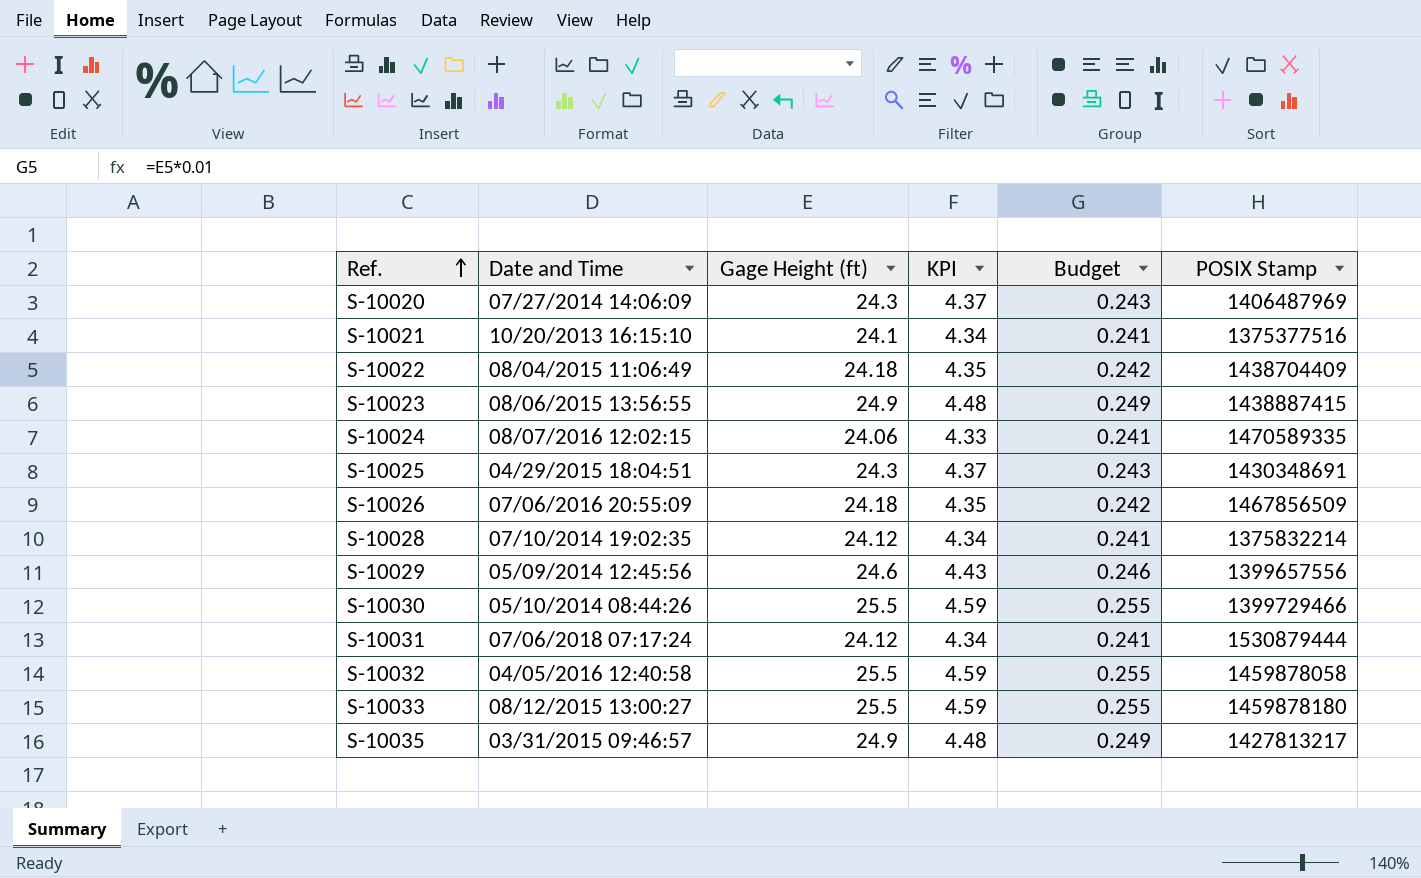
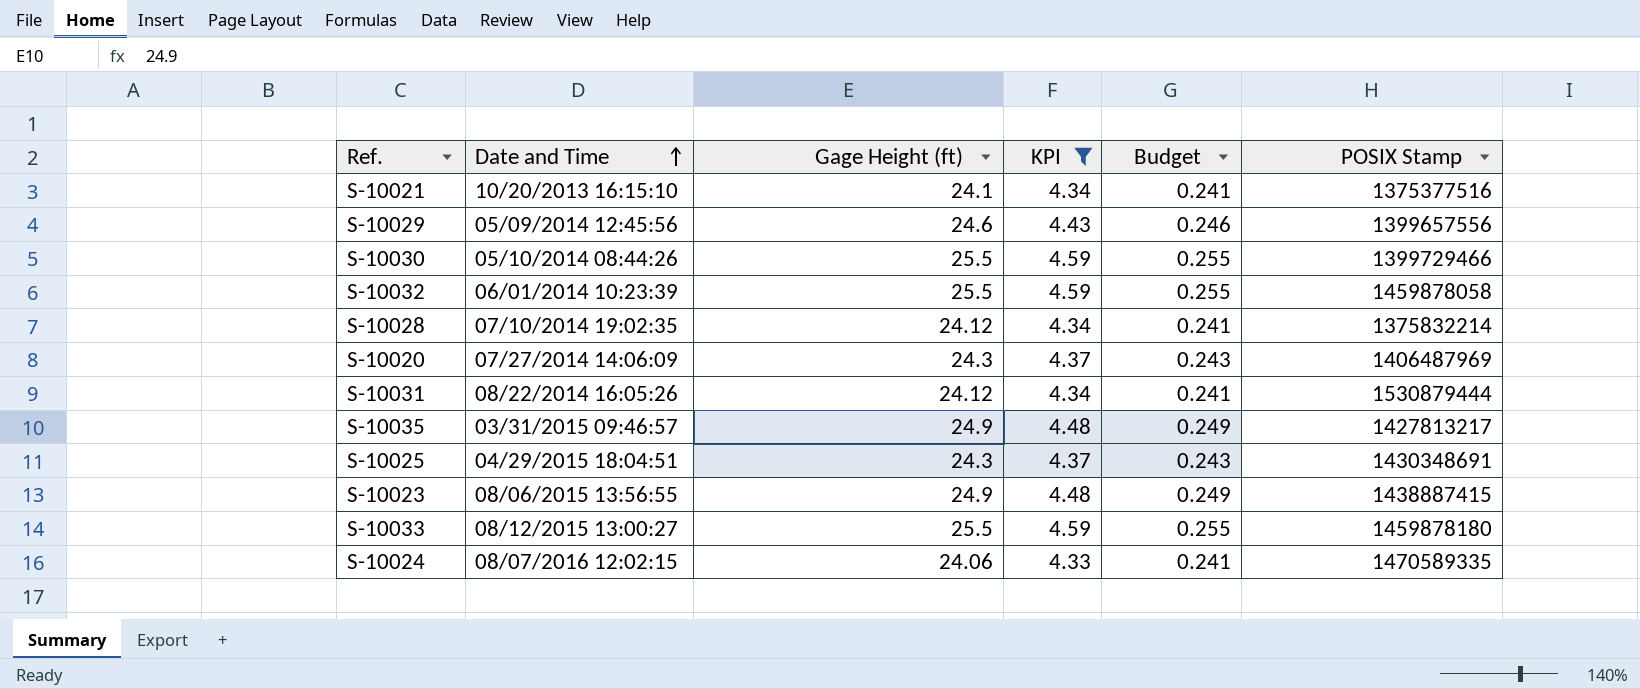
filter: none -> KPI != 4.35
row order: Ref. ascending -> Date and Time ascending
S-10032 | Date and Time: 04/05/2016 12:40:58 -> 06/01/2014 10:23:39
S-10031 | Date and Time: 07/06/2018 07:17:24 -> 08/22/2014 16:05:26

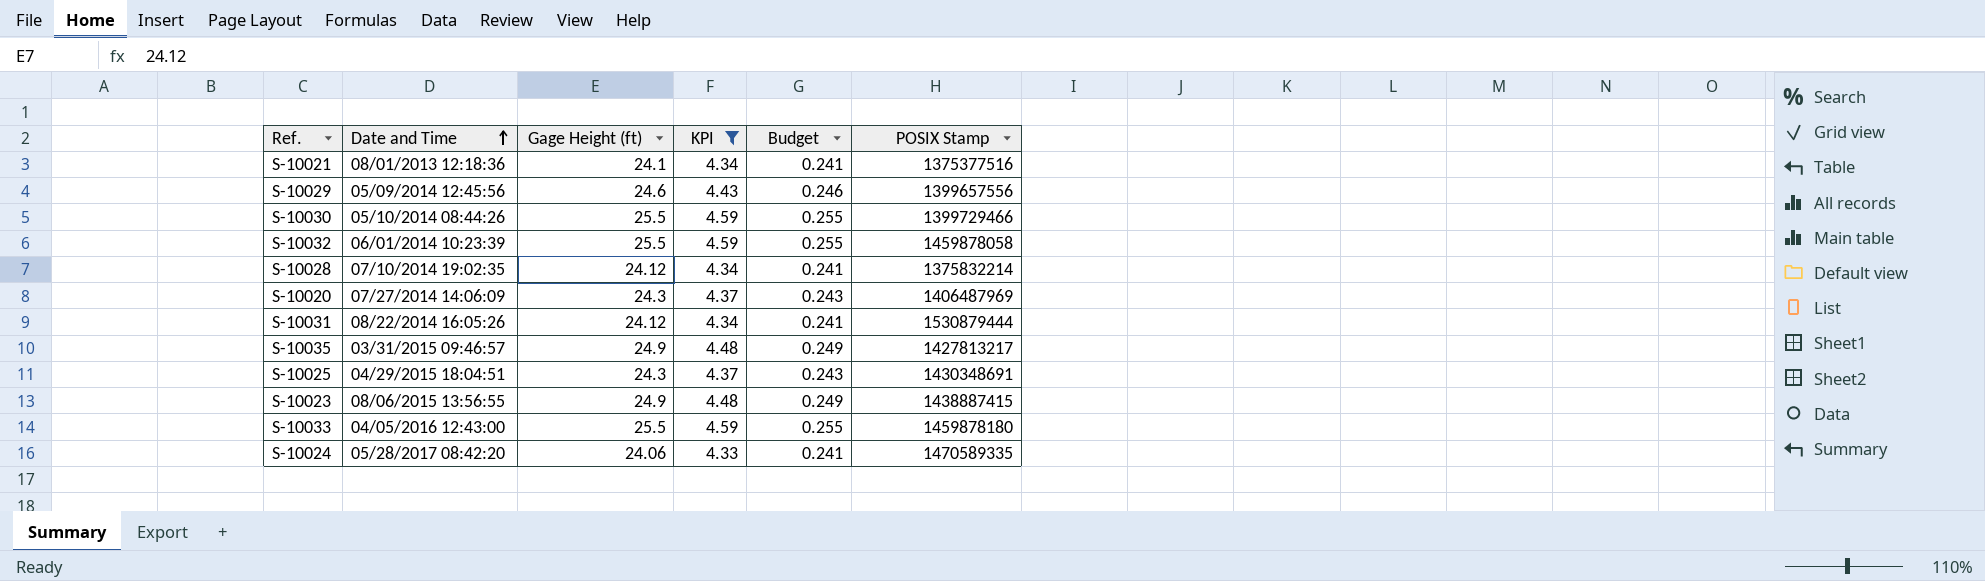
S-10021 | Date and Time: 10/20/2013 16:15:10 -> 08/01/2013 12:18:36
S-10033 | Date and Time: 08/12/2015 13:00:27 -> 04/05/2016 12:43:00
S-10024 | Date and Time: 08/07/2016 12:02:15 -> 05/28/2017 08:42:20

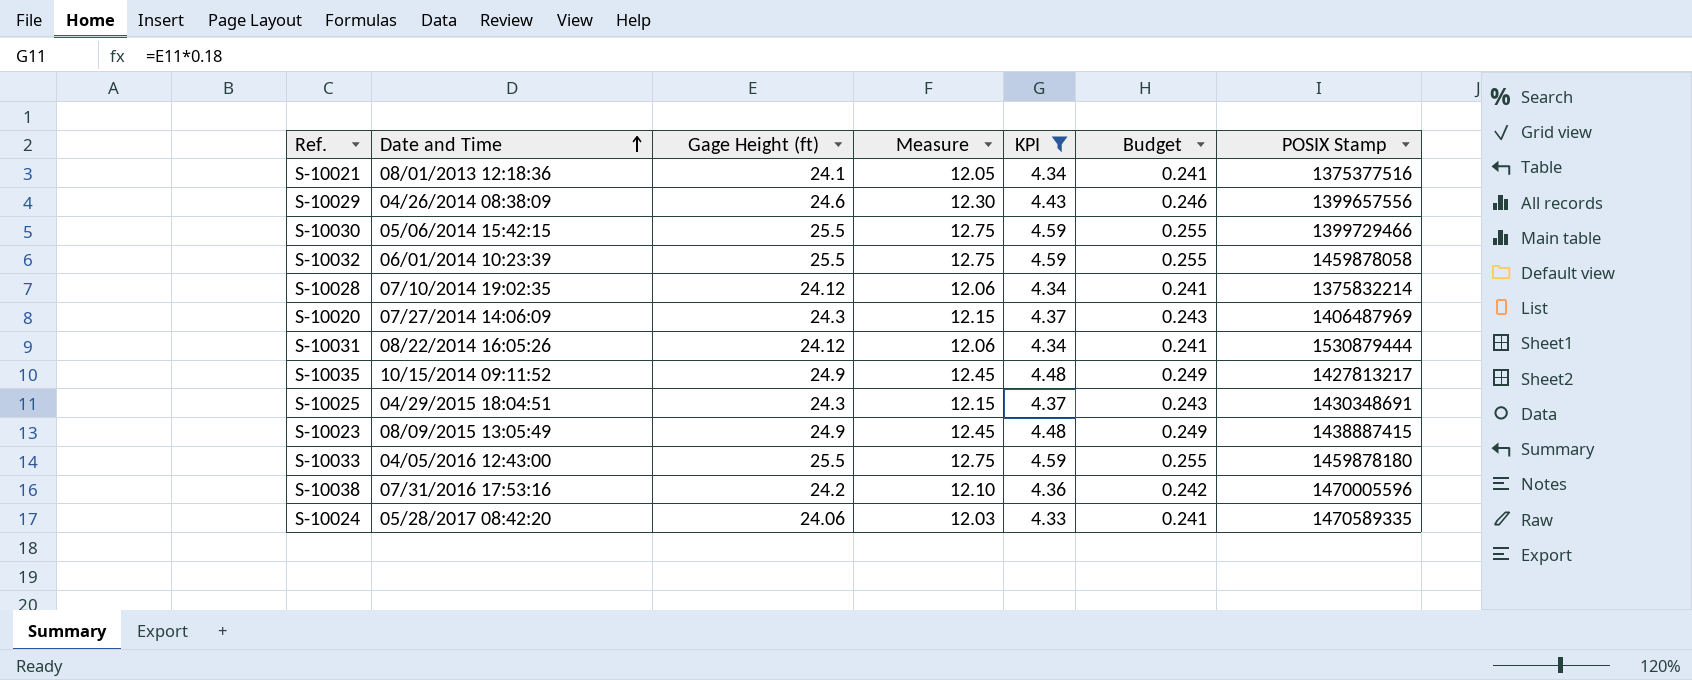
column Measure | formula: none -> [Gage Height (ft)] * 0.5
S-10029 | Date and Time: 05/09/2014 12:45:56 -> 04/26/2014 08:38:09
S-10030 | Date and Time: 05/10/2014 08:44:26 -> 05/06/2014 15:42:15
S-10035 | Date and Time: 03/31/2015 09:46:57 -> 10/15/2014 09:11:52
S-10023 | Date and Time: 08/06/2015 13:56:55 -> 08/09/2015 13:05:49
row S-10038: none -> 07/31/2016 17:53:16 | 24.2 | 12.10 | 4.36 | 0.242 | 1470005596

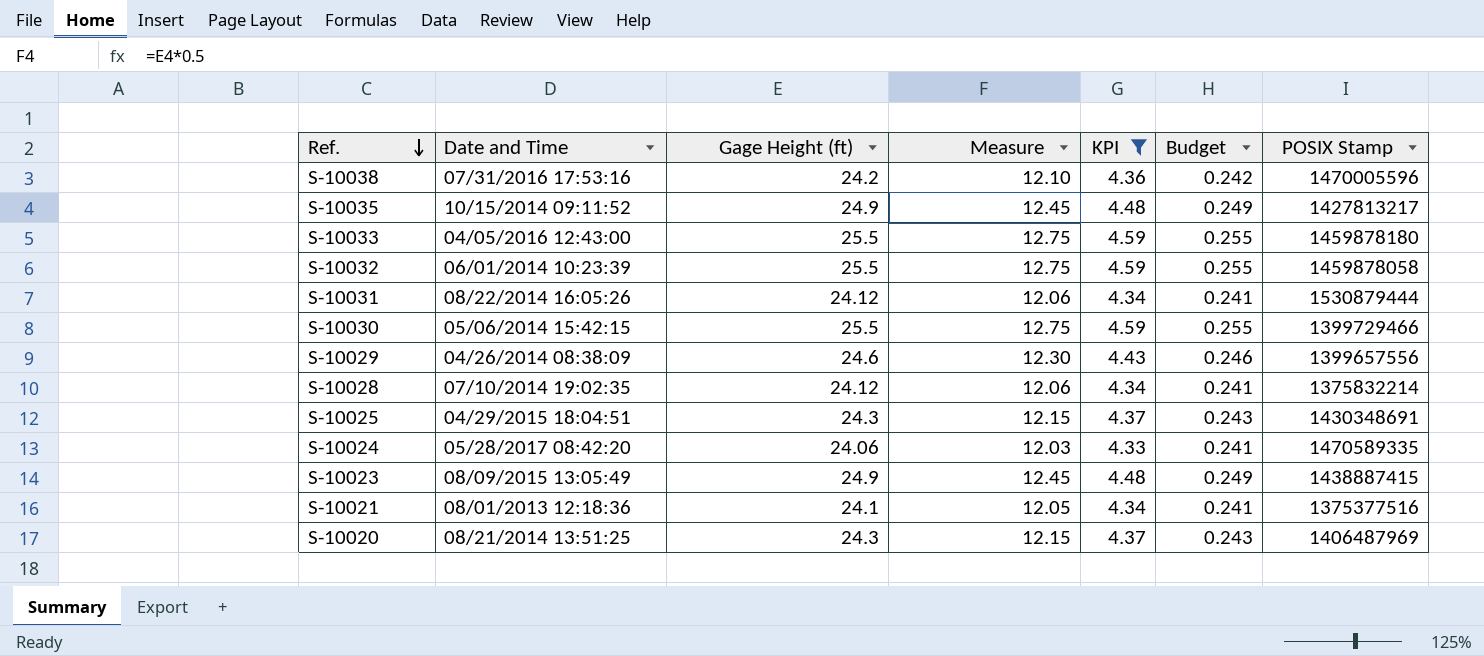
row order: Date and Time ascending -> Ref. descending
S-10020 | Date and Time: 07/27/2014 14:06:09 -> 08/21/2014 13:51:25

